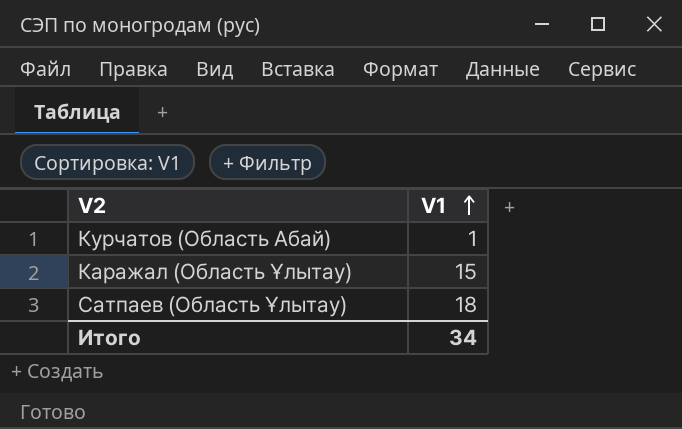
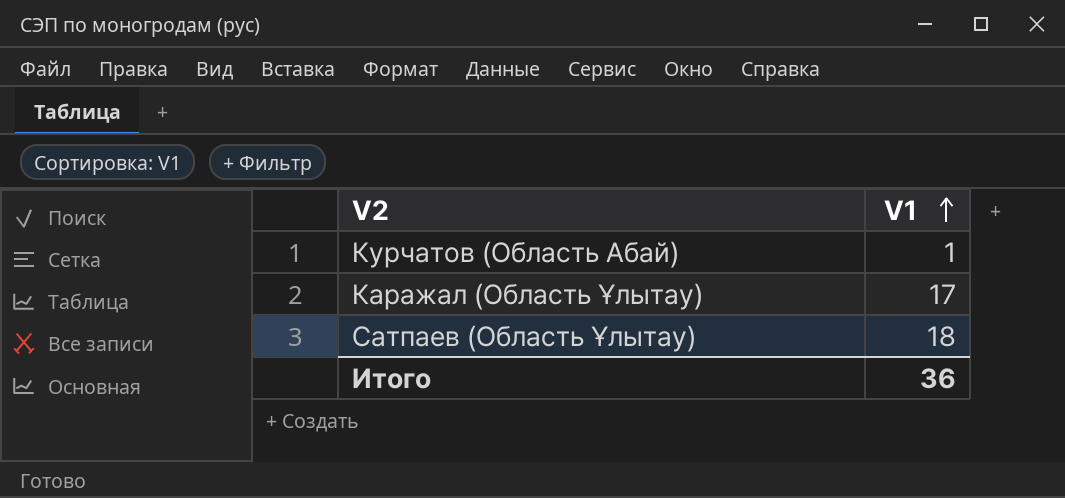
Каражал (Область Ұлытау) | V1: 15 -> 17
Итого | V1: 34 -> 36

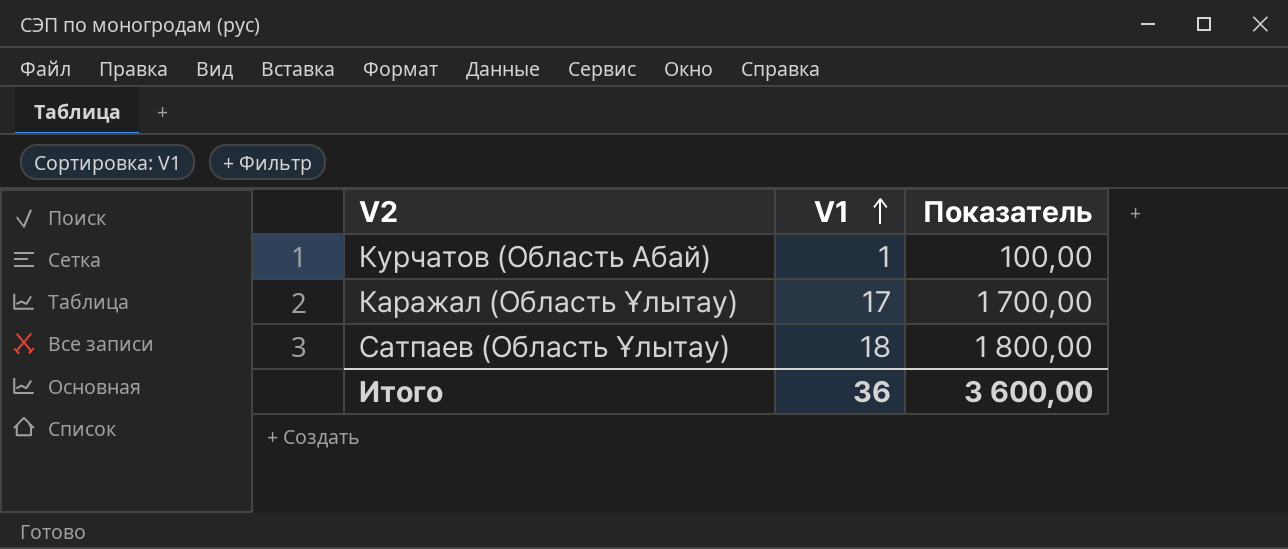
column Показатель | formula: none -> [V1] * 100

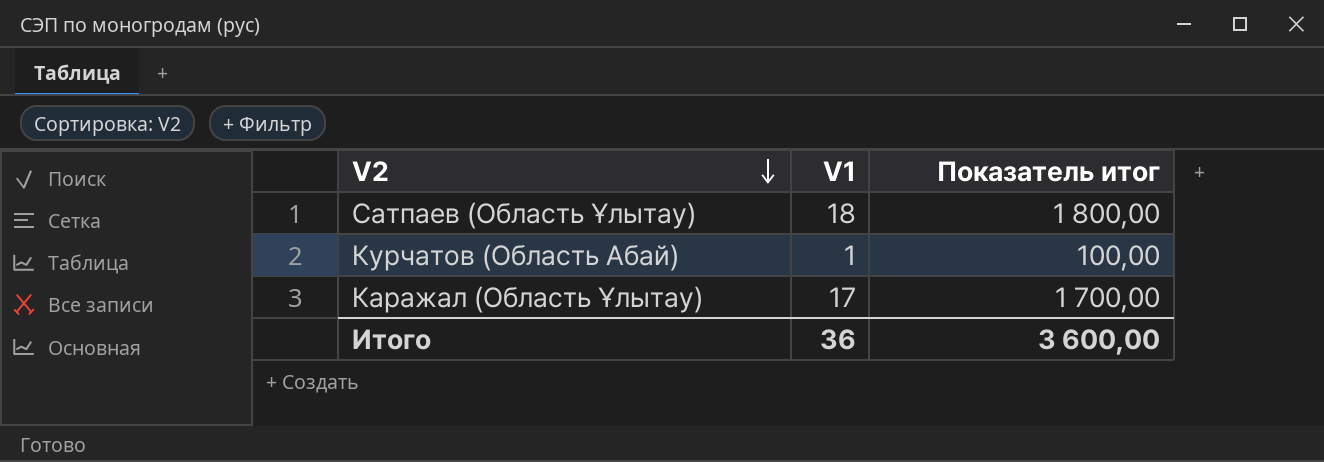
row order: V1 ascending -> V2 descending
column name: Показатель -> Показатель итог

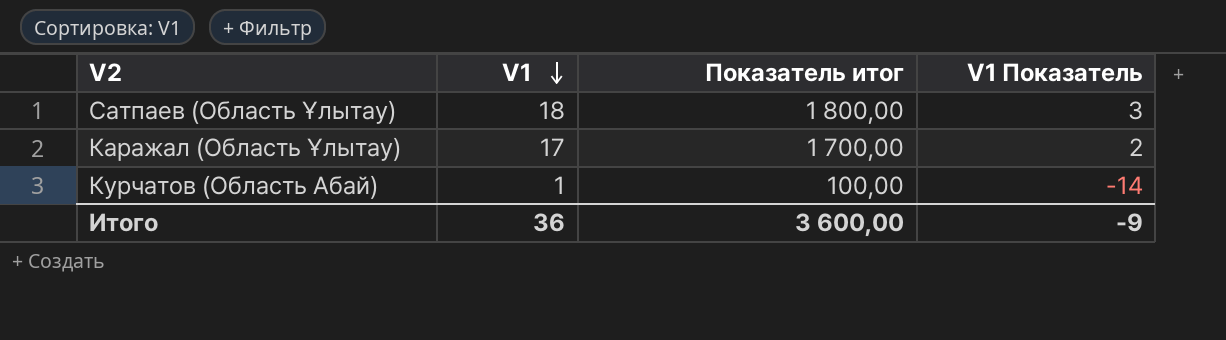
row order: V2 descending -> V1 descending
column V1 Показатель | formula: none -> [V1] - 15

